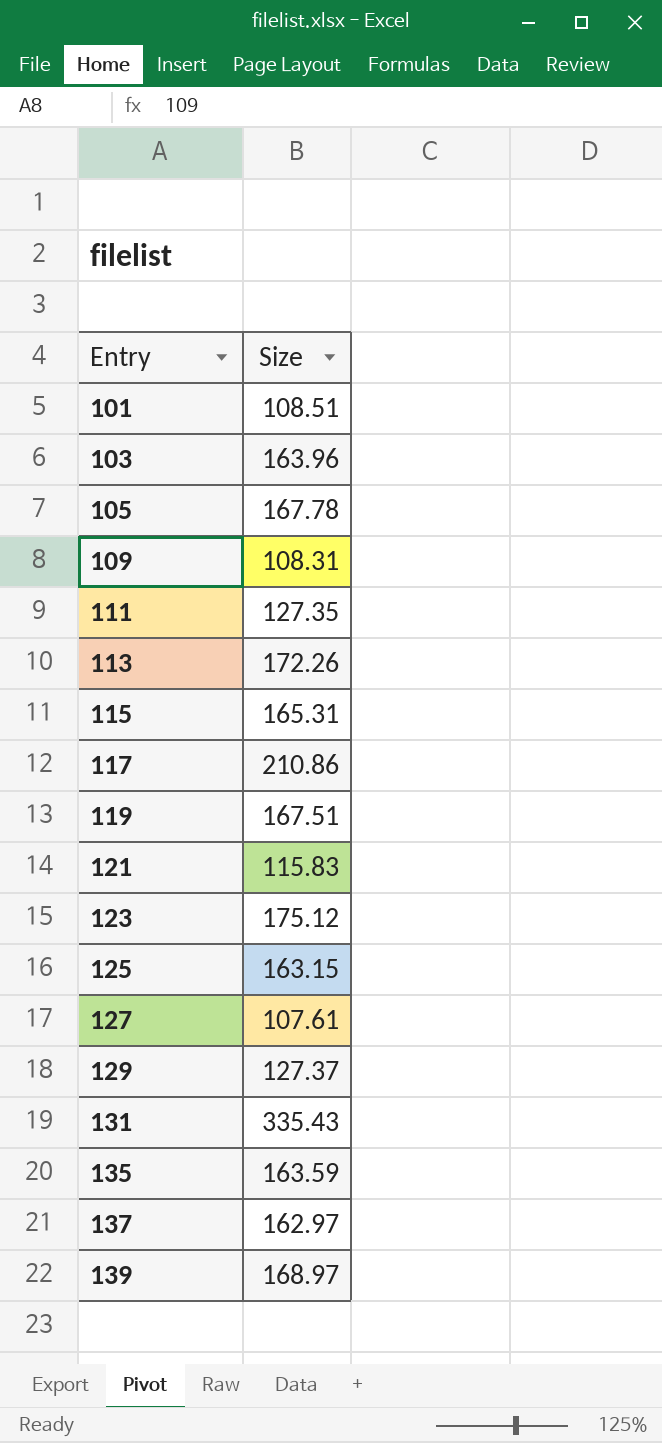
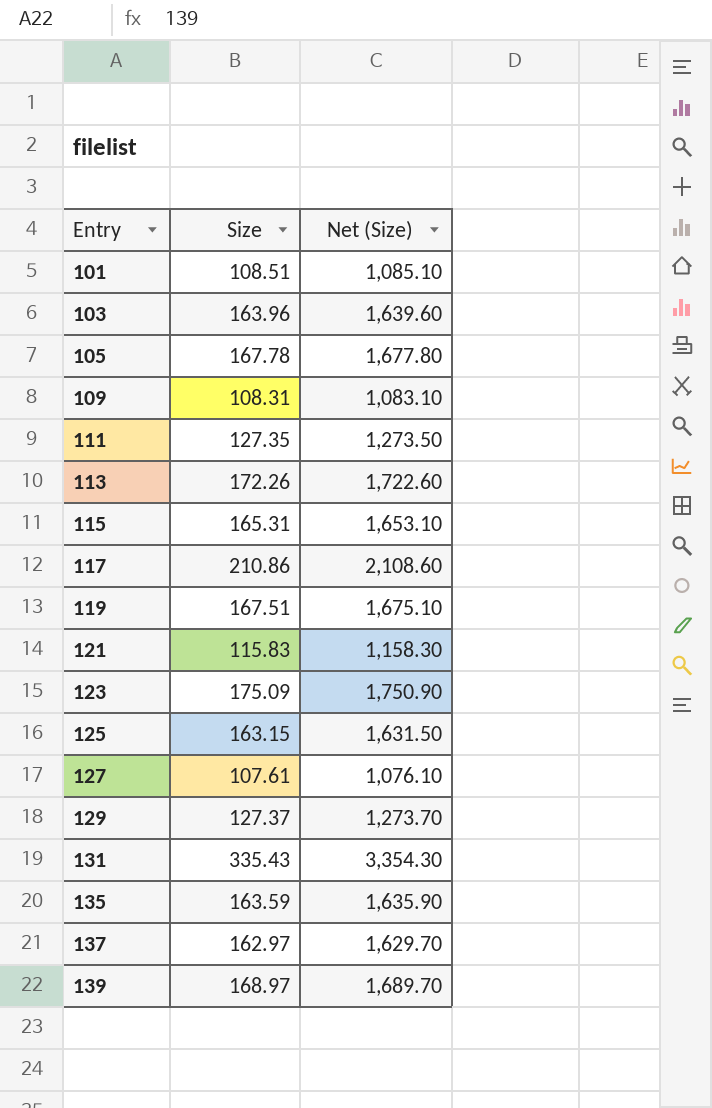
column Net (Size) | formula: none -> [Size] * 10
123 | Size: 175.12 -> 175.09

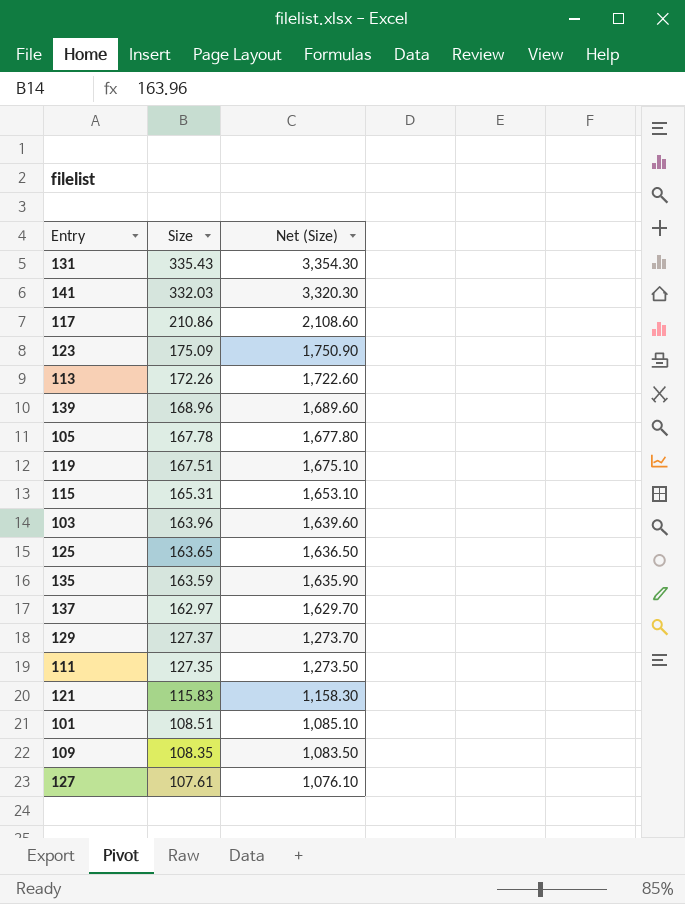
row order: Entry ascending -> Size descending
row 141: none -> 332.03 | 3,320.30
139 | Size: 168.97 -> 168.96
139 | Net (Size): 1,689.70 -> 1,689.60
125 | Size: 163.15 -> 163.65
125 | Net (Size): 1,631.50 -> 1,636.50
109 | Size: 108.31 -> 108.35
109 | Net (Size): 1,083.10 -> 1,083.50

